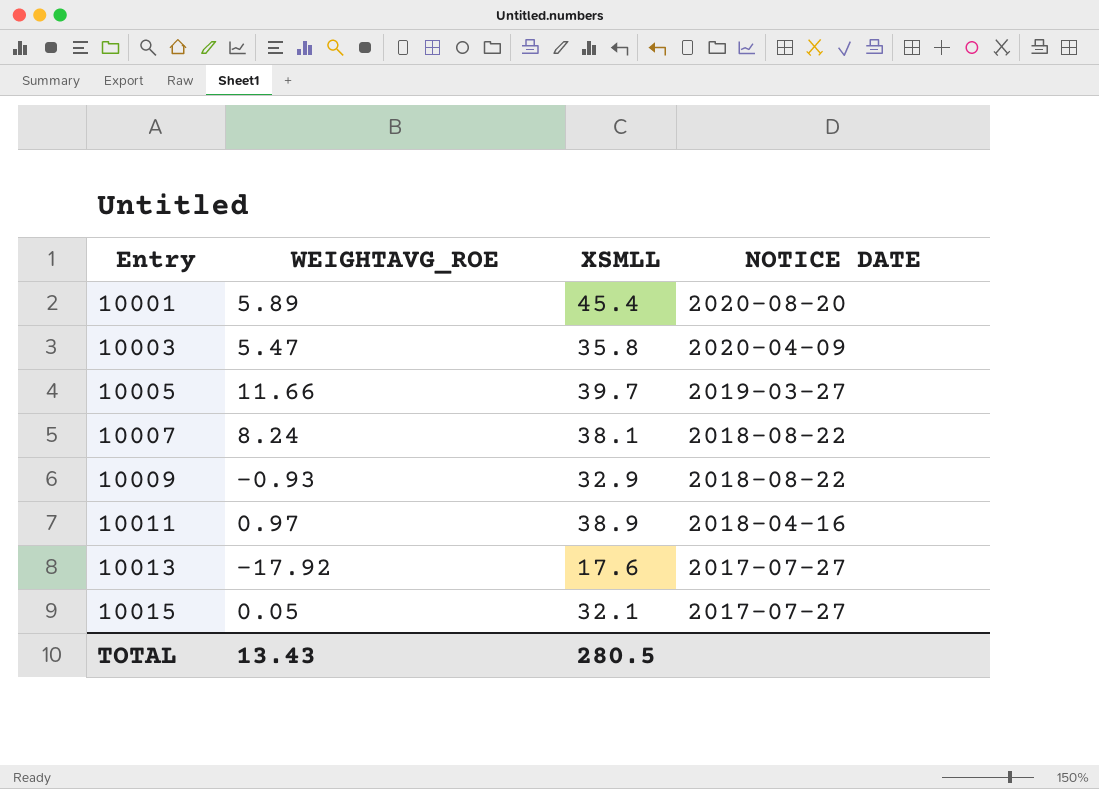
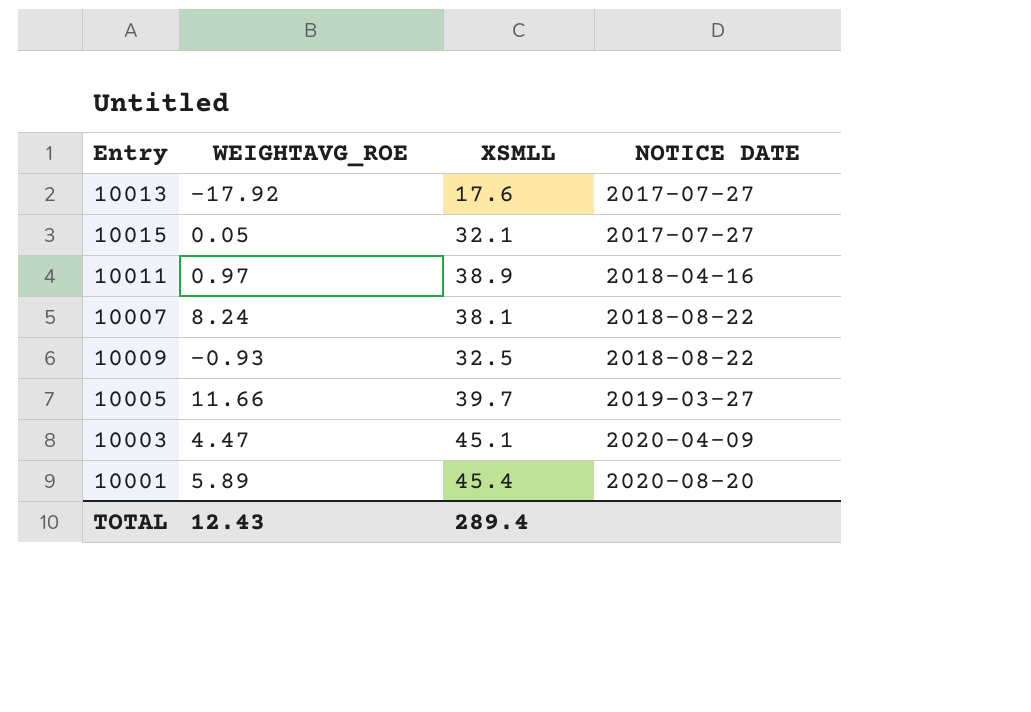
row order: Entry ascending -> NOTICE DATE ascending
10009 | XSMLL: 32.9 -> 32.5
10003 | WEIGHTAVG_ROE: 5.47 -> 4.47
10003 | XSMLL: 35.8 -> 45.1
TOTAL | WEIGHTAVG_ROE: 13.43 -> 12.43
TOTAL | XSMLL: 280.5 -> 289.4

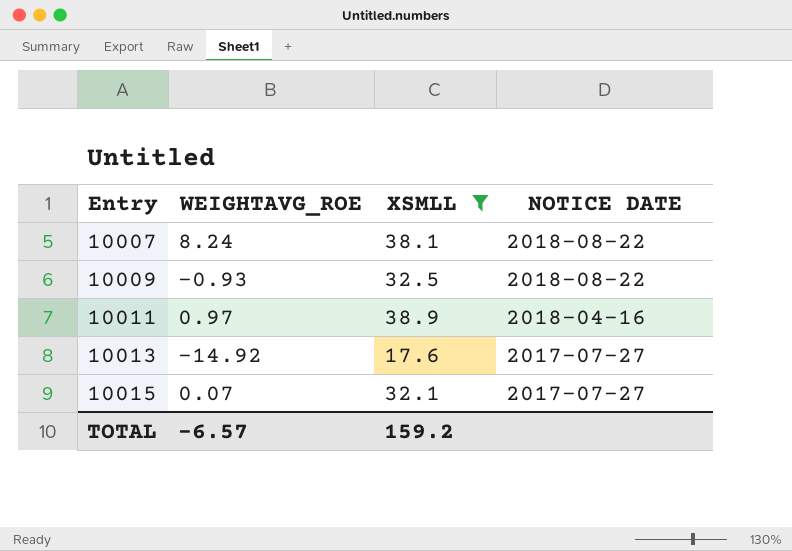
filter: none -> XSMLL <= 38.9
row order: NOTICE DATE ascending -> Entry ascending
10013 | WEIGHTAVG_ROE: -17.92 -> -14.92
10015 | WEIGHTAVG_ROE: 0.05 -> 0.07
TOTAL | WEIGHTAVG_ROE: 12.43 -> -6.57
TOTAL | XSMLL: 289.4 -> 159.2

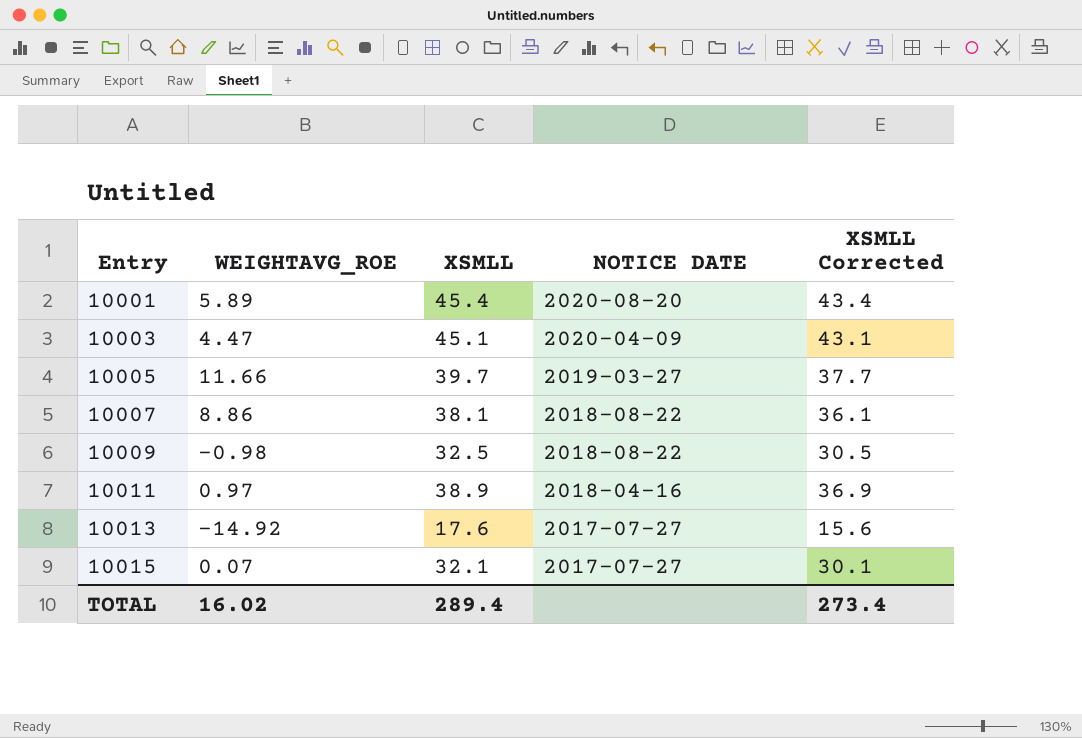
filter: XSMLL <= 38.9 -> none
column XSMLL Corrected | formula: none -> [XSMLL] - 2
10007 | WEIGHTAVG_ROE: 8.24 -> 8.86
10009 | WEIGHTAVG_ROE: -0.93 -> -0.98
TOTAL | WEIGHTAVG_ROE: -6.57 -> 16.02
TOTAL | XSMLL: 159.2 -> 289.4

